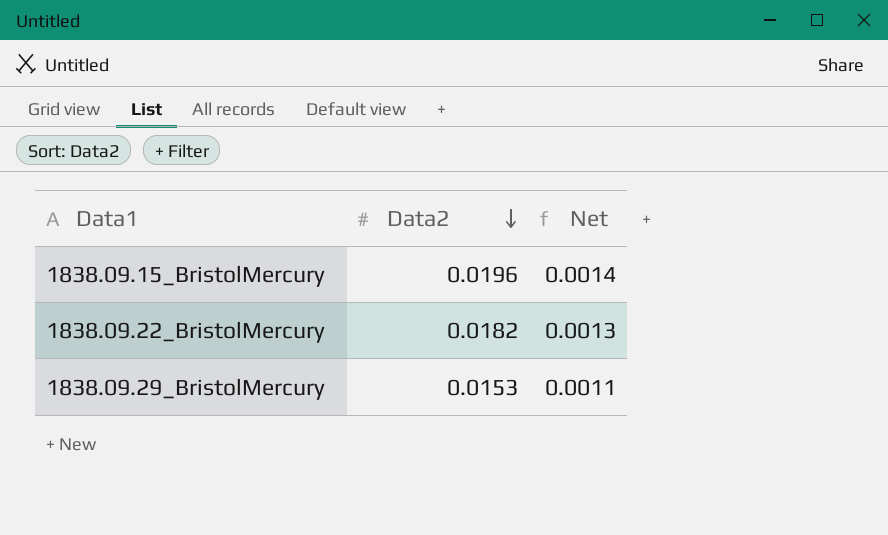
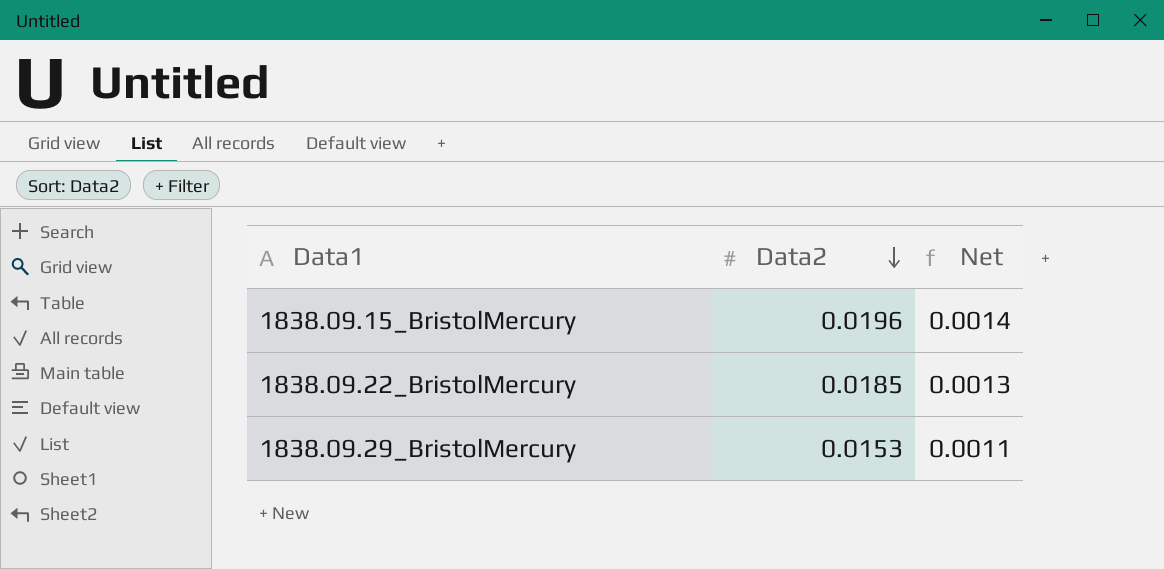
1838.09.22_BristolMercury | Data2: 0.0182 -> 0.0185

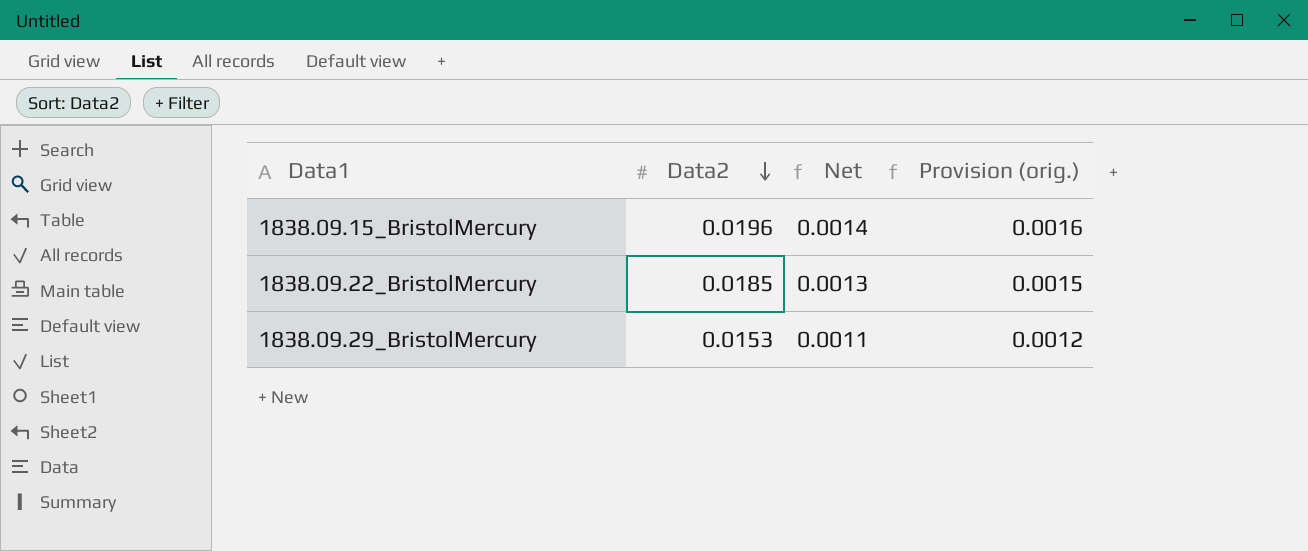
column Provision (orig.) | formula: none -> [Data2] * 0.08

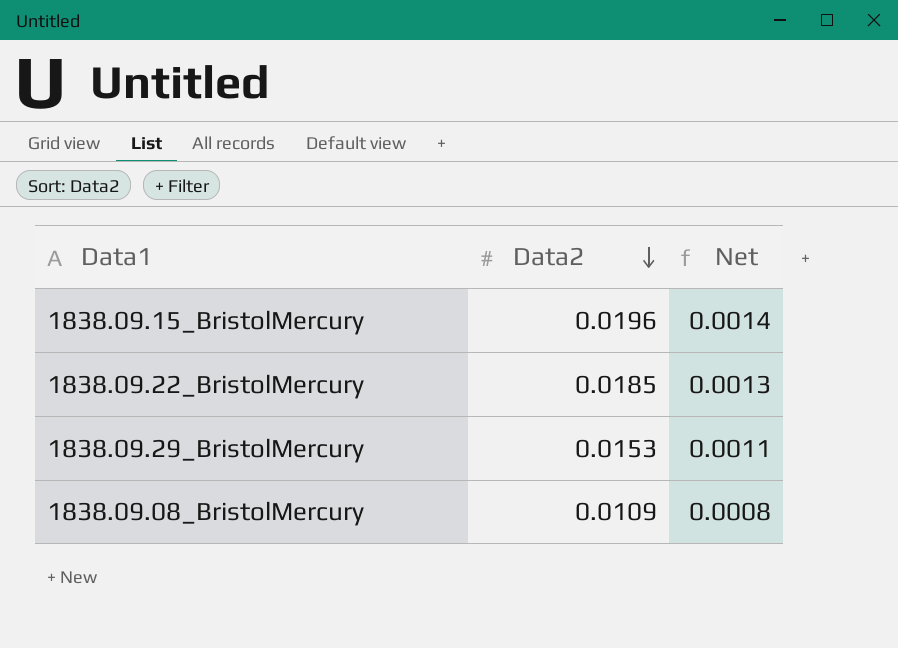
column Provision (orig.) | formula: [Data2] * 0.08 -> none
row 1838.09.08_BristolMercury: none -> 0.0109 | 0.0008

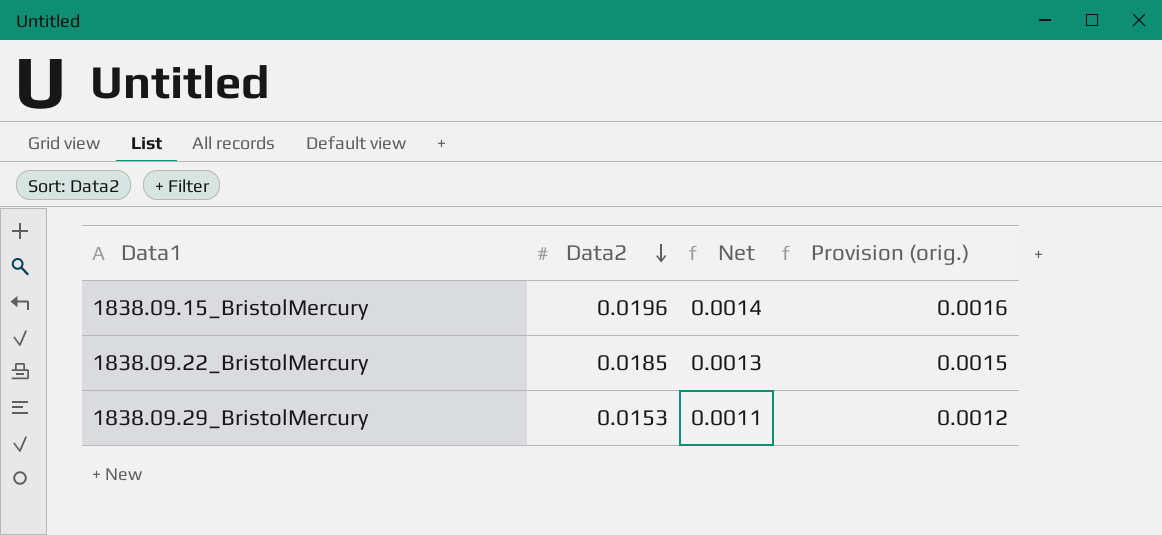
column Provision (orig.) | formula: none -> [Data2] * 0.08
row 1838.09.08_BristolMercury: 0.0109 | 0.0008 -> none

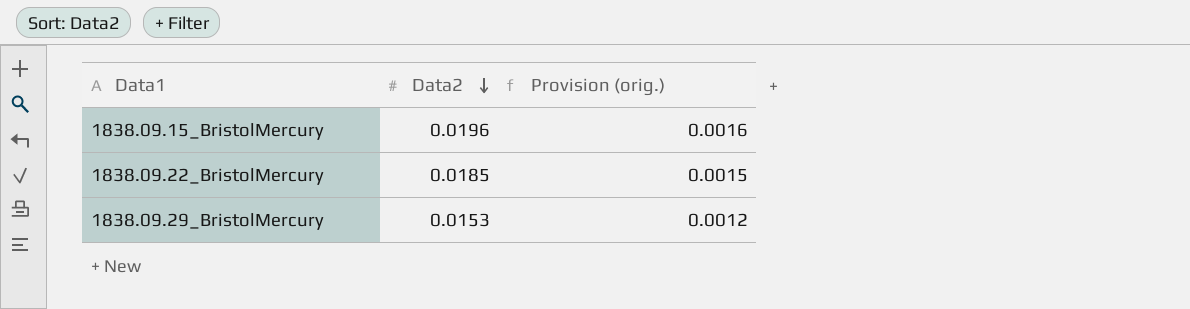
column Net | formula: [Data2] * 0.07 -> none

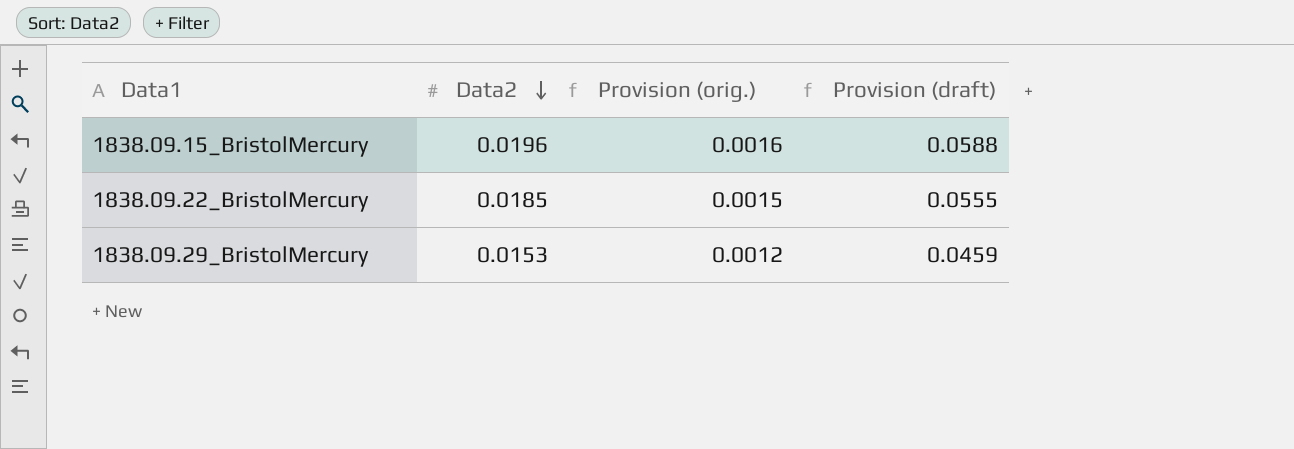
column Provision (draft) | formula: none -> [Data2] * 3

